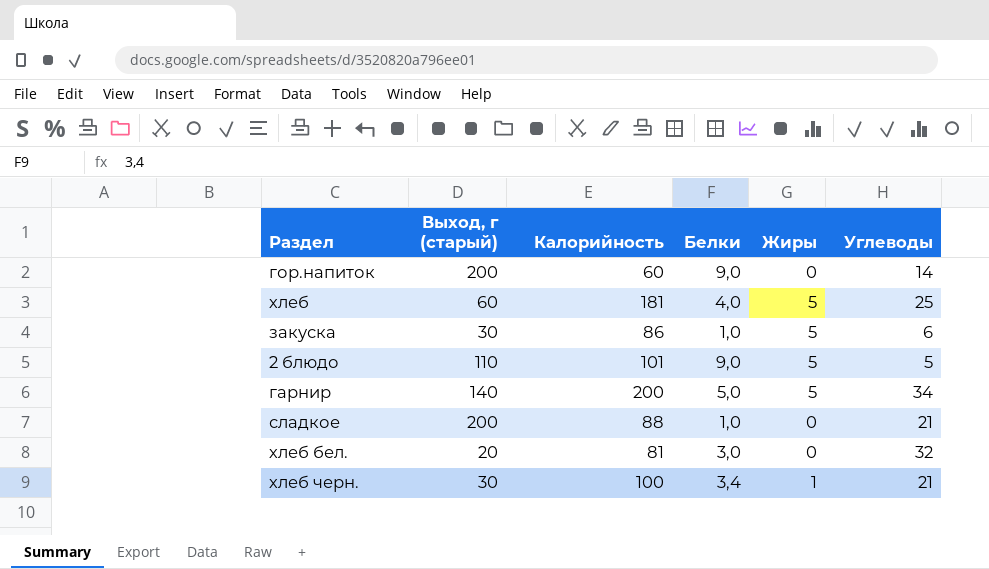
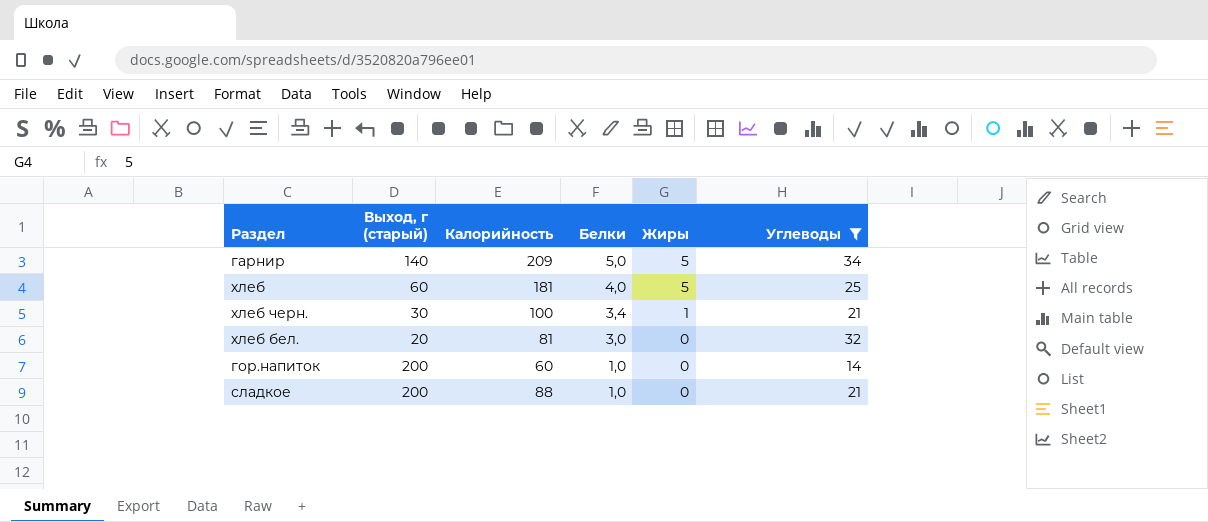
filter: none -> Углеводы >= 14
row order: none -> Белки descending
гарнир | Калорийность: 200 -> 209
гор.напиток | Белки: 9,0 -> 1,0

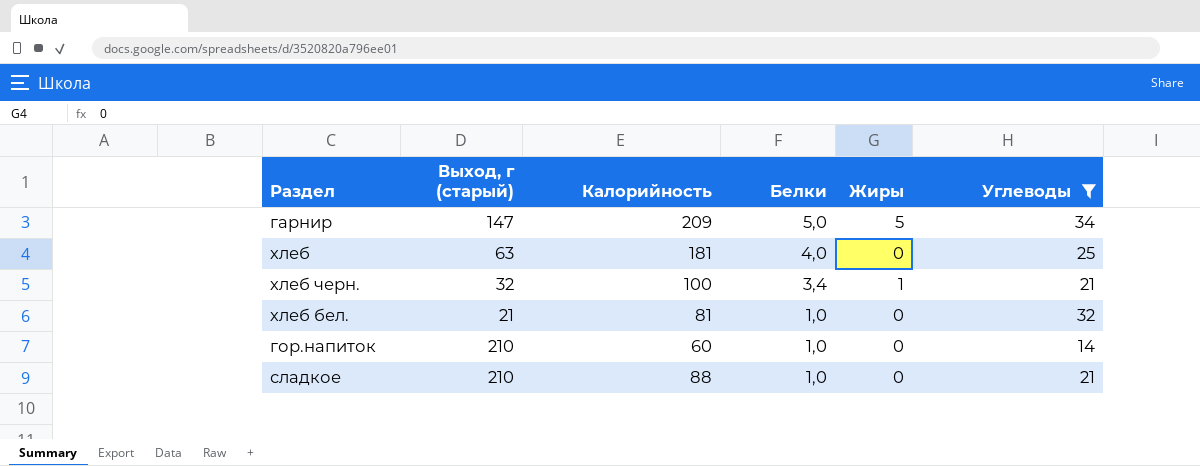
гарнир | Выход, г (старый): 140 -> 147
хлеб | Выход, г (старый): 60 -> 63
хлеб | Жиры: 5 -> 0
хлеб черн. | Выход, г (старый): 30 -> 32
хлеб бел. | Выход, г (старый): 20 -> 21
хлеб бел. | Белки: 3,0 -> 1,0
гор.напиток | Выход, г (старый): 200 -> 210
сладкое | Выход, г (старый): 200 -> 210

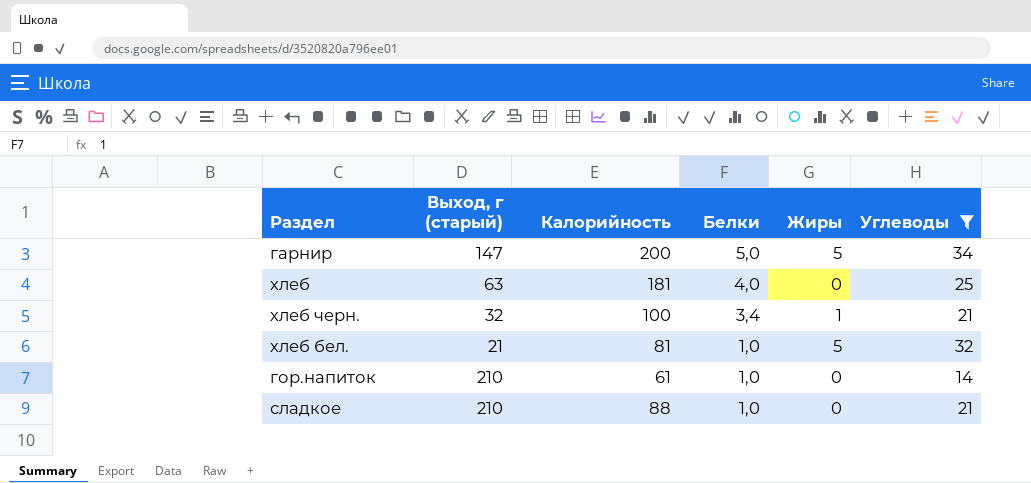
гарнир | Калорийность: 209 -> 200
хлеб бел. | Жиры: 0 -> 5
гор.напиток | Калорийность: 60 -> 61

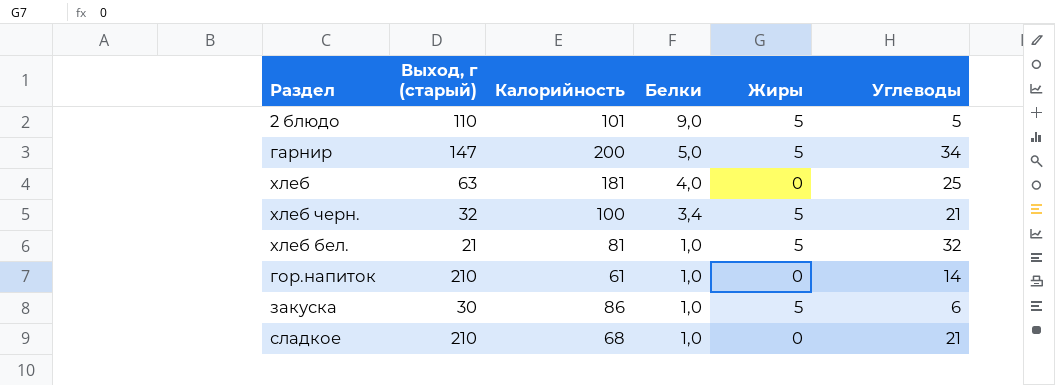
filter: Углеводы >= 14 -> none
хлеб черн. | Жиры: 1 -> 5
сладкое | Калорийность: 88 -> 68

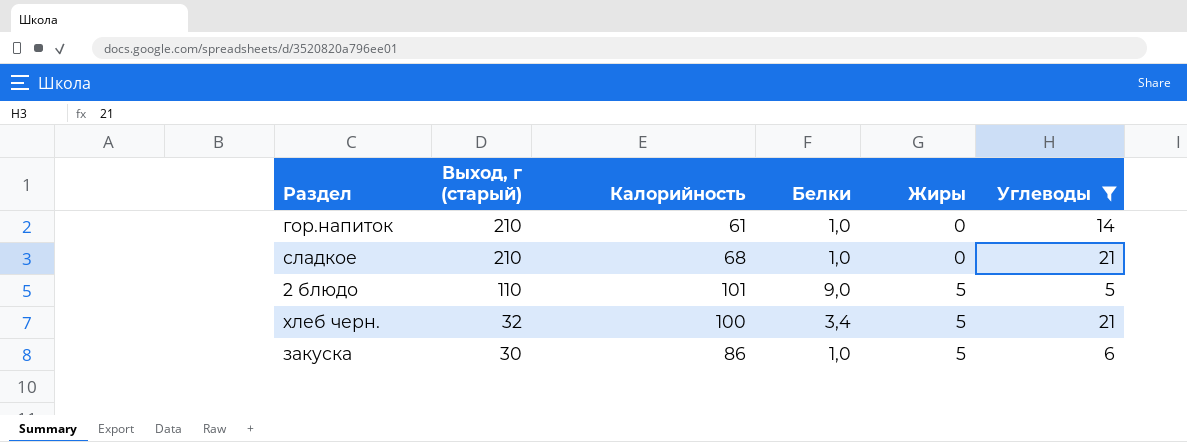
filter: none -> Углеводы <= 21
row order: Белки descending -> Выход, г (старый) descending

